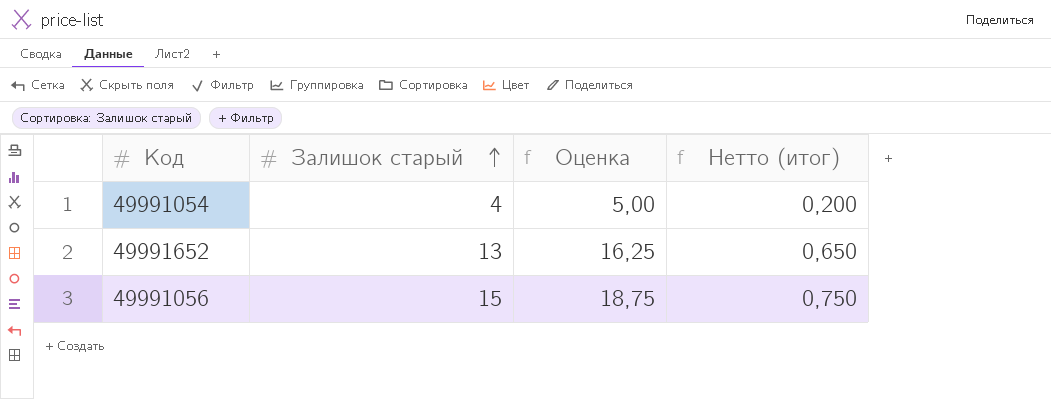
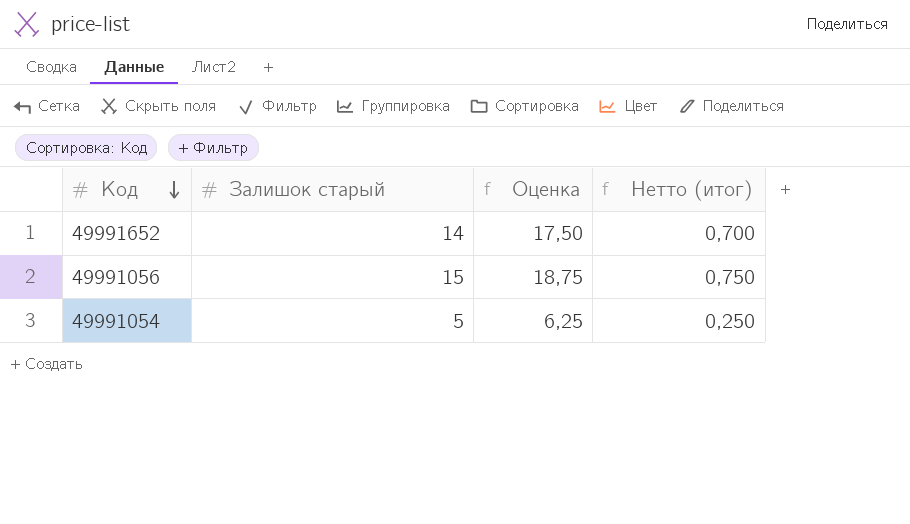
row order: Залишок старый ascending -> Код descending
49991652 | Залишок старый: 13 -> 14
49991652 | Оценка: 16,25 -> 17,50
49991652 | Нетто (итог): 0,650 -> 0,700
49991054 | Залишок старый: 4 -> 5
49991054 | Оценка: 5,00 -> 6,25
49991054 | Нетто (итог): 0,200 -> 0,250

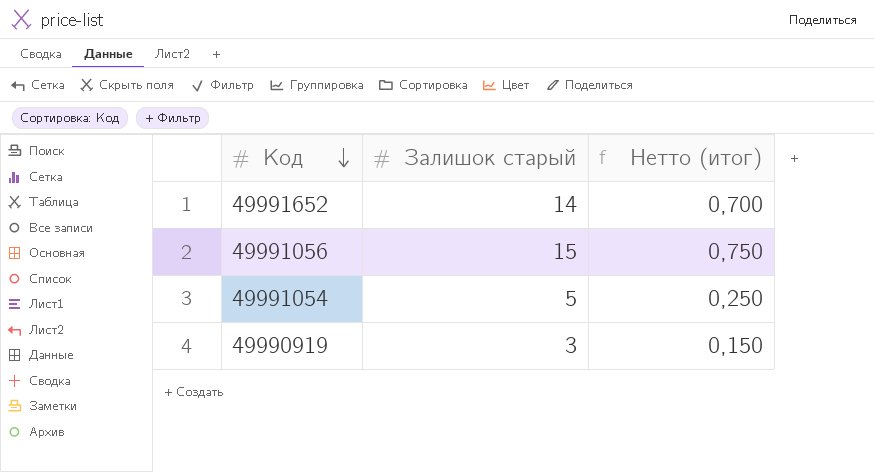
column Оценка | formula: [Залишок старый] * 1,25 -> none
row 49990919: none -> 3 | 0,150

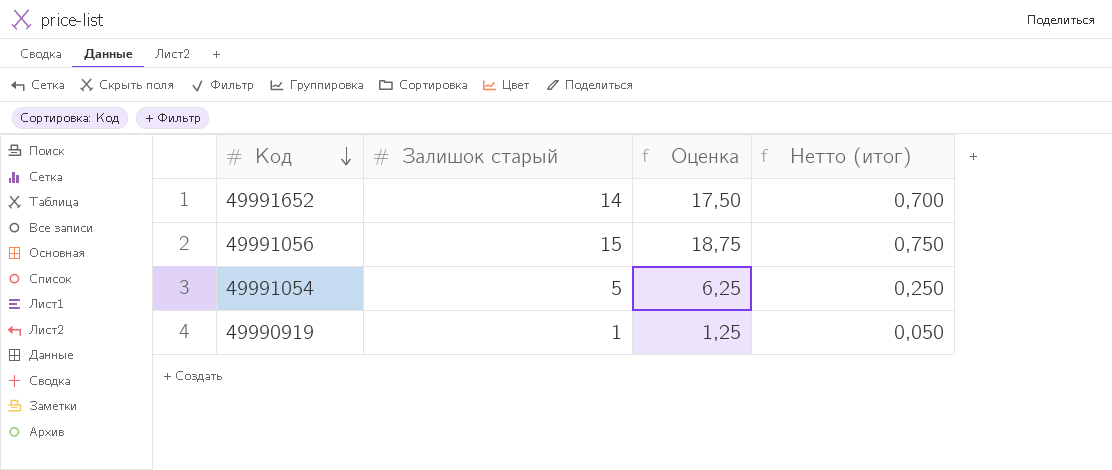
column Оценка | formula: none -> [Залишок старый] * 1,25
49990919 | Залишок старый: 3 -> 1
49990919 | Нетто (итог): 0,150 -> 0,050

